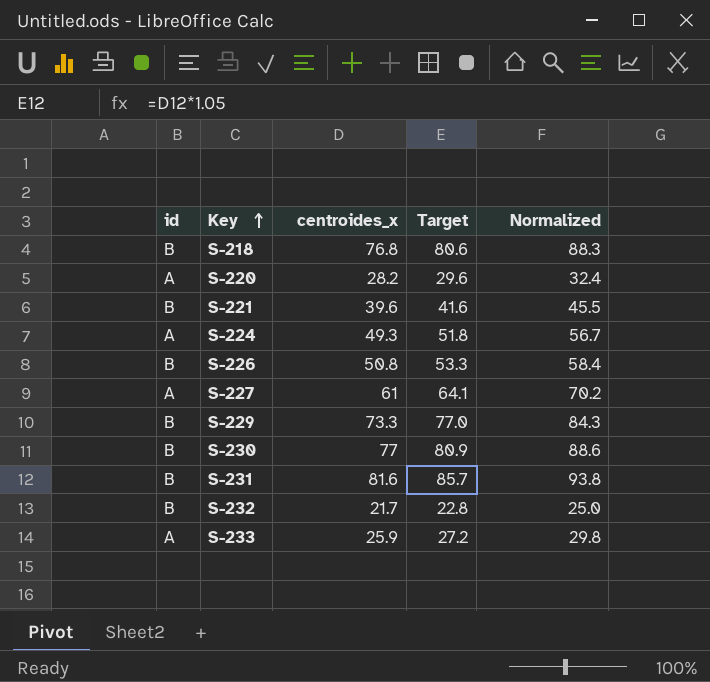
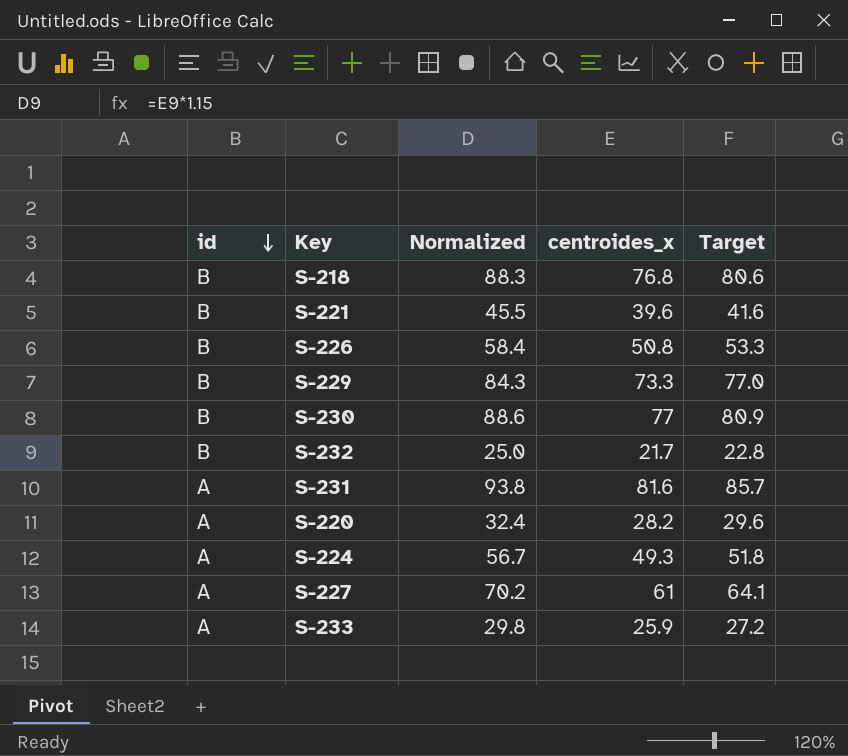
row order: Key ascending -> id descending
column Normalized | position: 5 -> 3
S-231 | id: B -> A

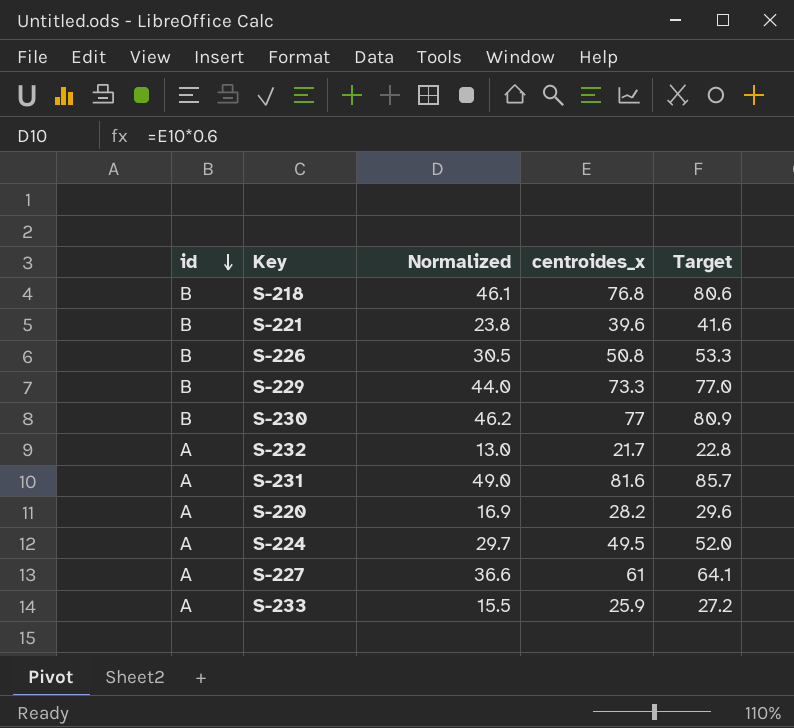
column Normalized | formula: [centroides_x] * 1.15 -> [centroides_x] * 0.6
S-232 | id: B -> A
S-224 | centroides_x: 49.3 -> 49.5
S-224 | Target: 51.8 -> 52.0

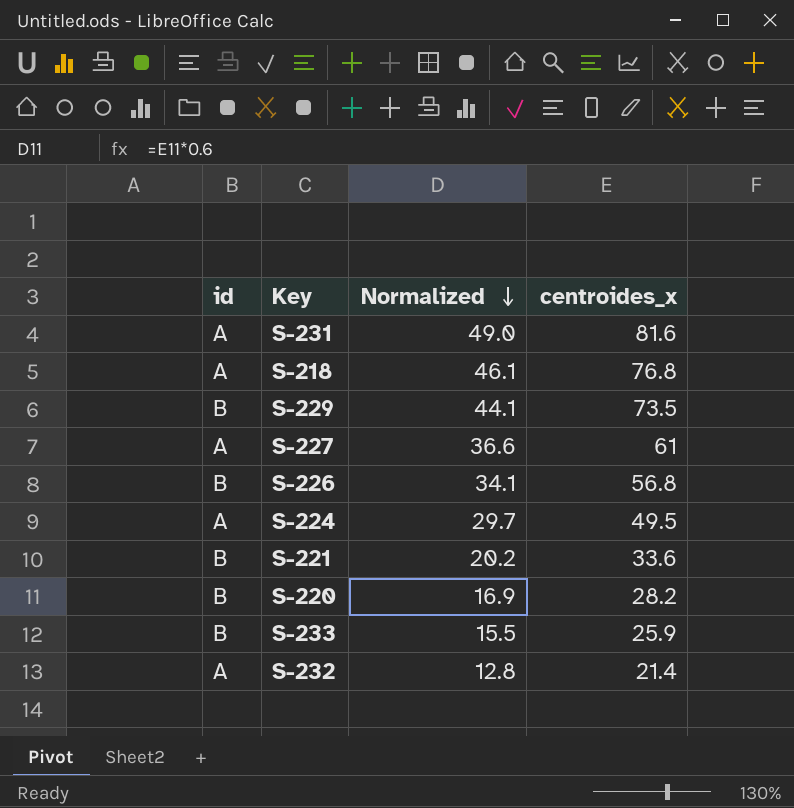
row order: id descending -> Normalized descending
column Target | formula: [centroides_x] * 1.05 -> none
row S-230: B | 46.2 | 77 | 80.9 -> none
S-218 | id: B -> A
S-229 | Normalized: 44.0 -> 44.1
S-229 | centroides_x: 73.3 -> 73.5
S-226 | Normalized: 30.5 -> 34.1
S-226 | centroides_x: 50.8 -> 56.8
S-221 | Normalized: 23.8 -> 20.2
S-221 | centroides_x: 39.6 -> 33.6
S-220 | id: A -> B
S-233 | id: A -> B
S-232 | Normalized: 13.0 -> 12.8
S-232 | centroides_x: 21.7 -> 21.4

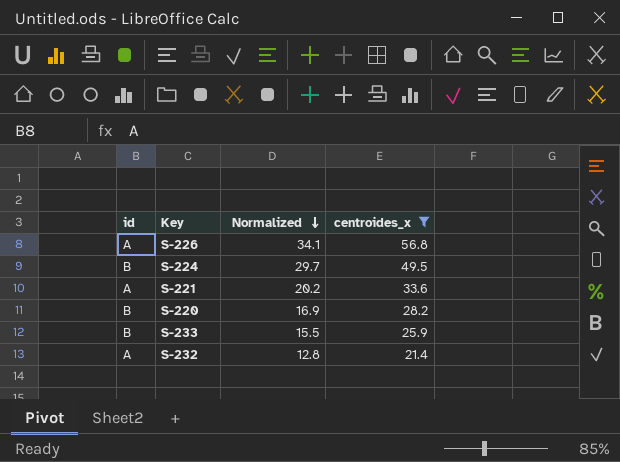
filter: none -> centroides_x <= 56.8
S-226 | id: B -> A
S-224 | id: A -> B
S-221 | id: B -> A

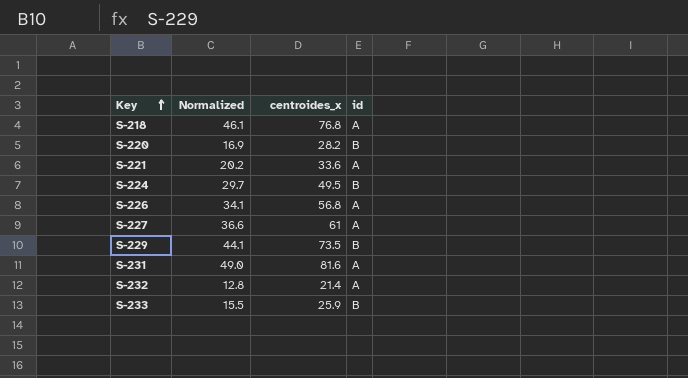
filter: centroides_x <= 56.8 -> none
row order: Normalized descending -> Key ascending
column id | position: 1 -> 4

